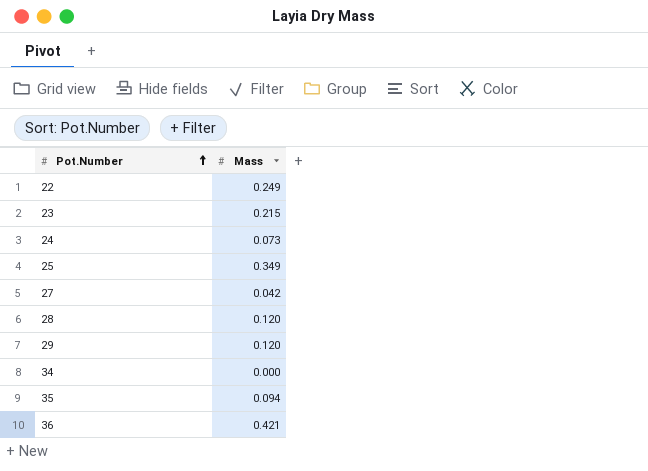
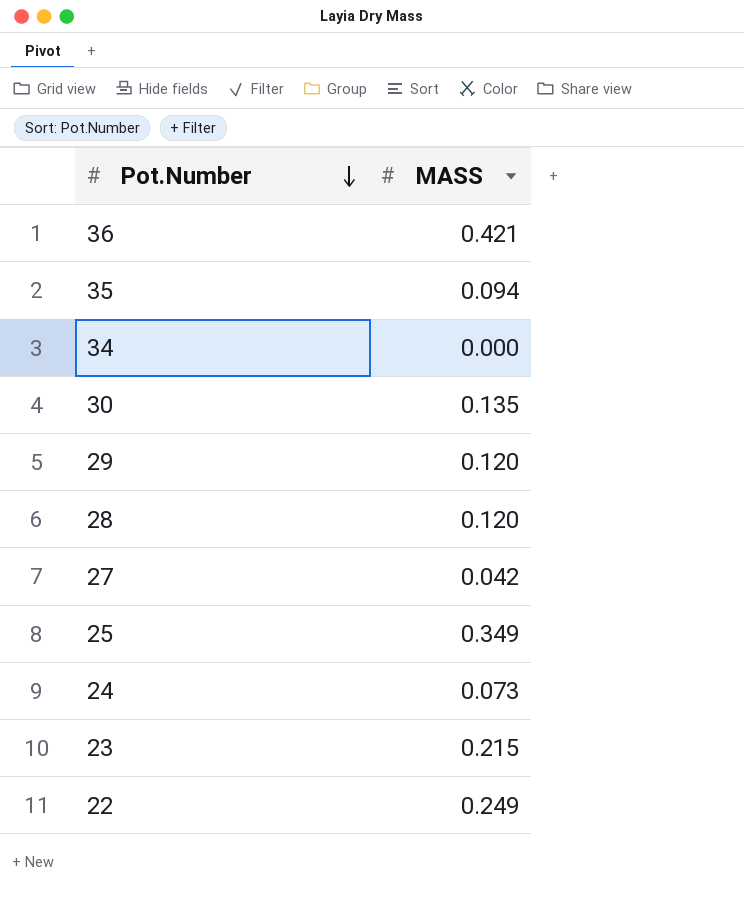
row order: Pot.Number ascending -> Pot.Number descending
column name: Mass -> MASS
row 30: none -> 0.135

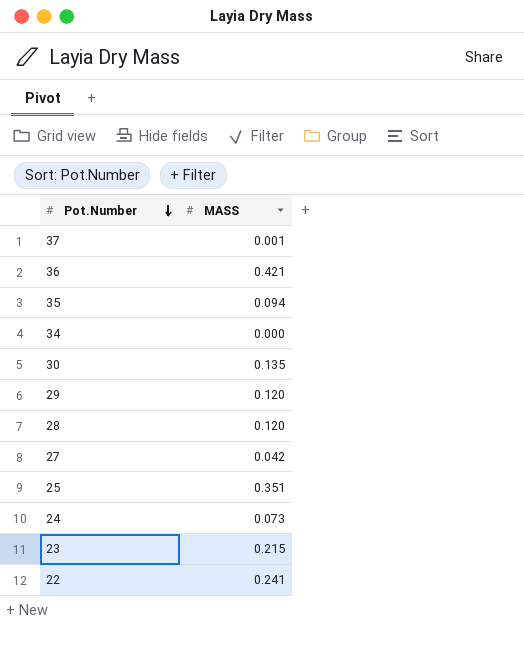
row 37: none -> 0.001
25 | MASS: 0.349 -> 0.351
22 | MASS: 0.249 -> 0.241

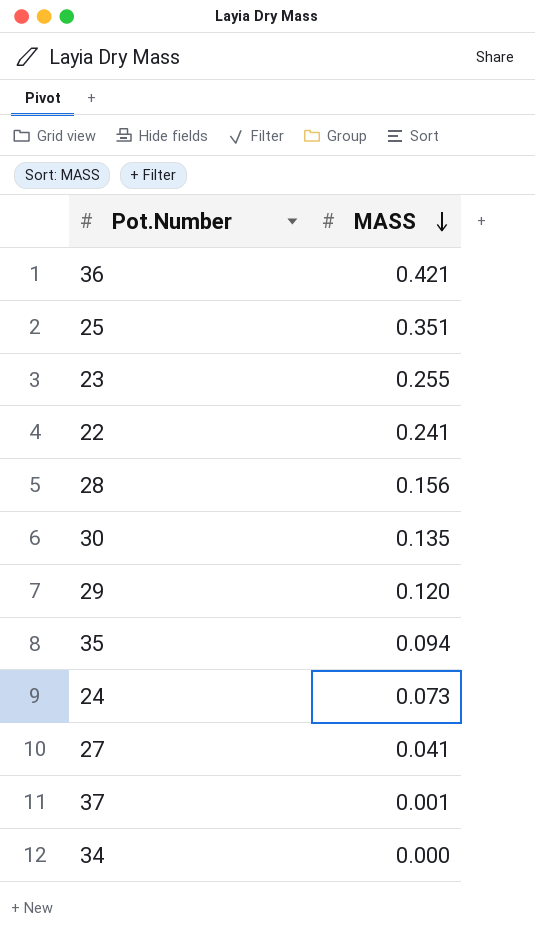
row order: Pot.Number descending -> MASS descending
23 | MASS: 0.215 -> 0.255
28 | MASS: 0.120 -> 0.156
27 | MASS: 0.042 -> 0.041

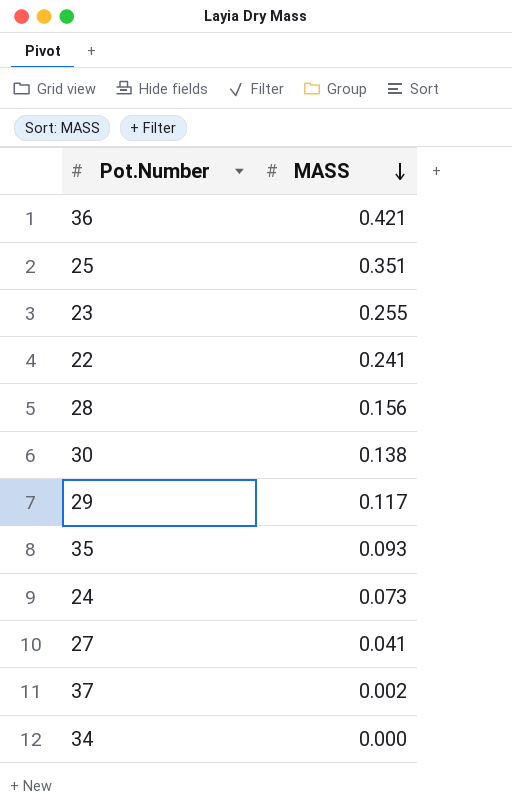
30 | MASS: 0.135 -> 0.138
29 | MASS: 0.120 -> 0.117
35 | MASS: 0.094 -> 0.093
37 | MASS: 0.001 -> 0.002

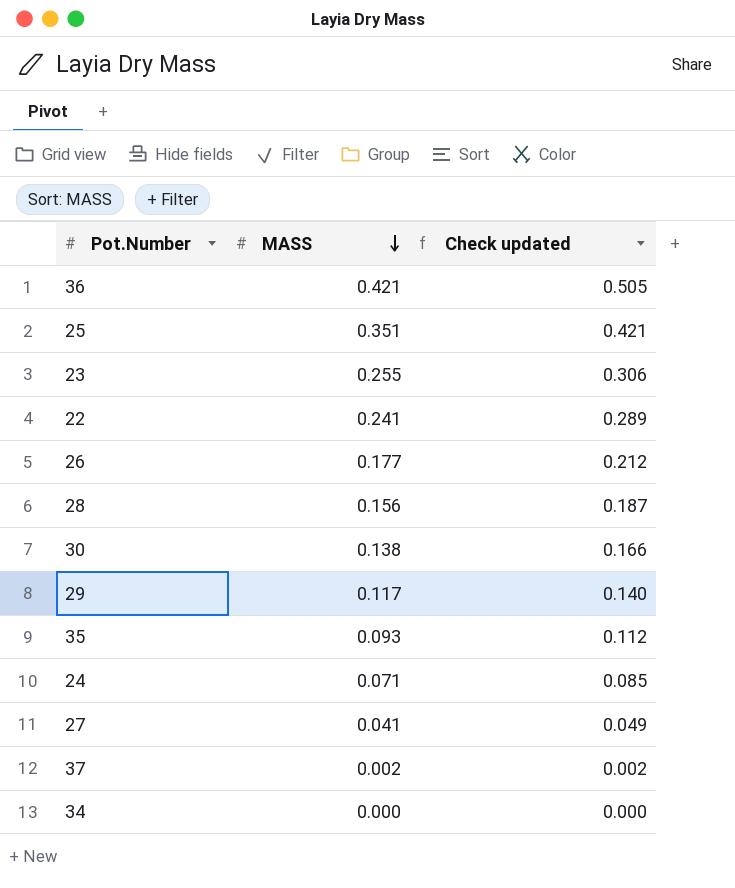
column Check updated | formula: none -> [MASS] * 1.2
row 26: none -> 0.177 | 0.212
24 | MASS: 0.073 -> 0.071

